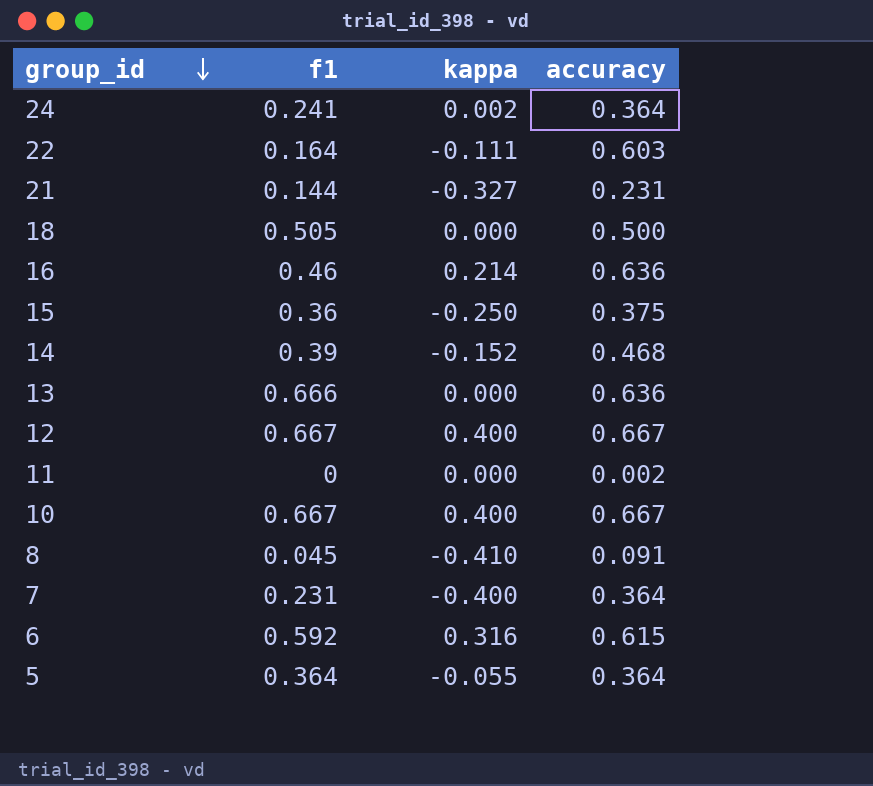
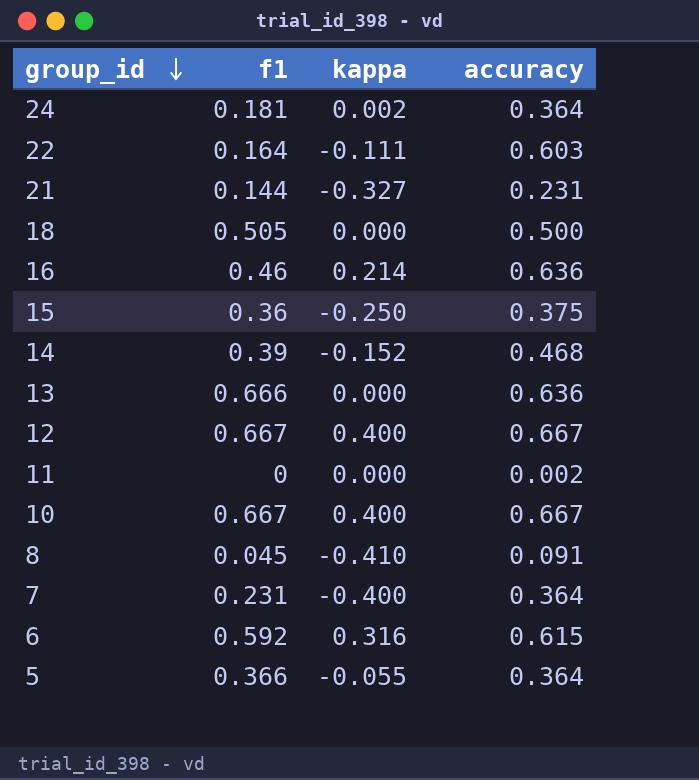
24 | f1: 0.241 -> 0.181
5 | f1: 0.364 -> 0.366

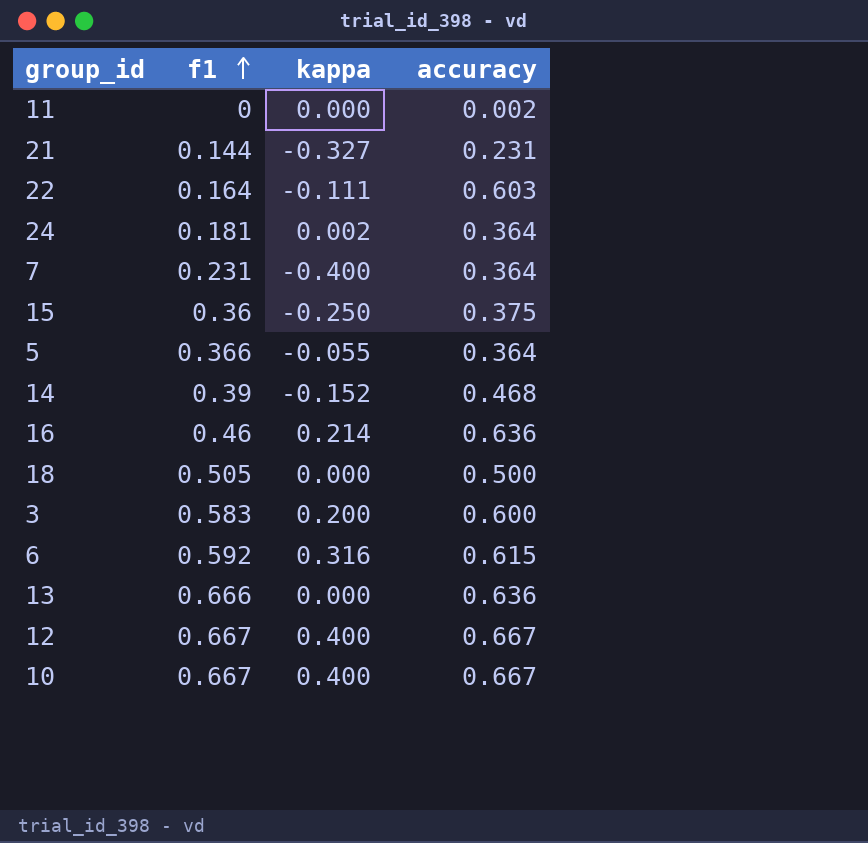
row order: group_id descending -> f1 ascending
row 8: 0.045 | -0.410 | 0.091 -> none
row 3: none -> 0.583 | 0.200 | 0.600

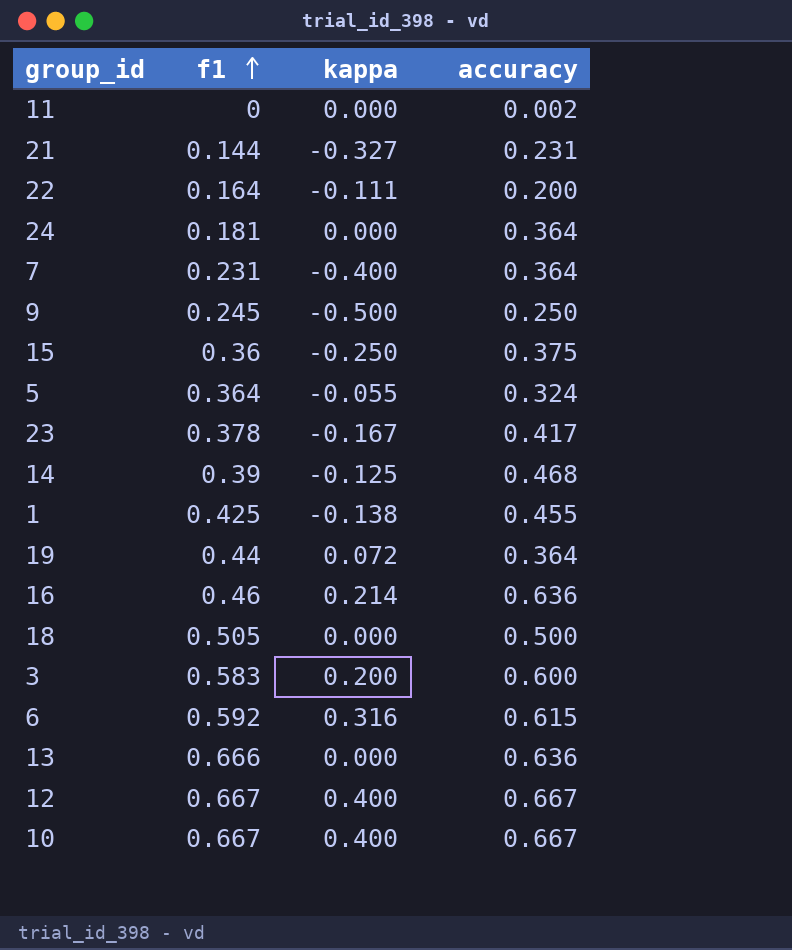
22 | accuracy: 0.603 -> 0.200
24 | kappa: 0.002 -> 0.000
row 9: none -> 0.245 | -0.500 | 0.250
5 | f1: 0.366 -> 0.364
5 | accuracy: 0.364 -> 0.324
row 23: none -> 0.378 | -0.167 | 0.417
14 | kappa: -0.152 -> -0.125
row 1: none -> 0.425 | -0.138 | 0.455
row 19: none -> 0.44 | 0.072 | 0.364

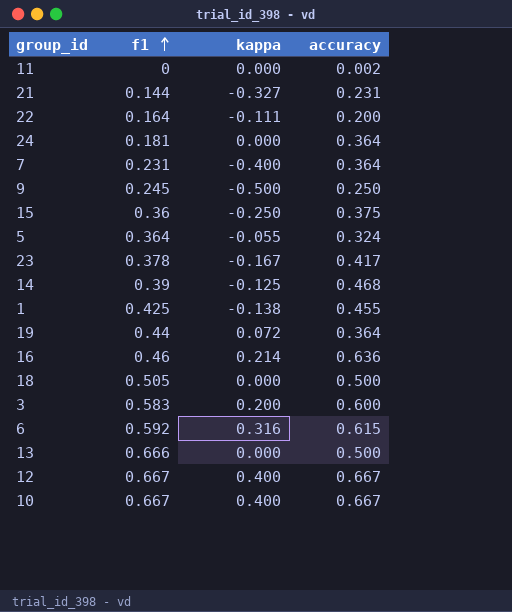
13 | accuracy: 0.636 -> 0.500

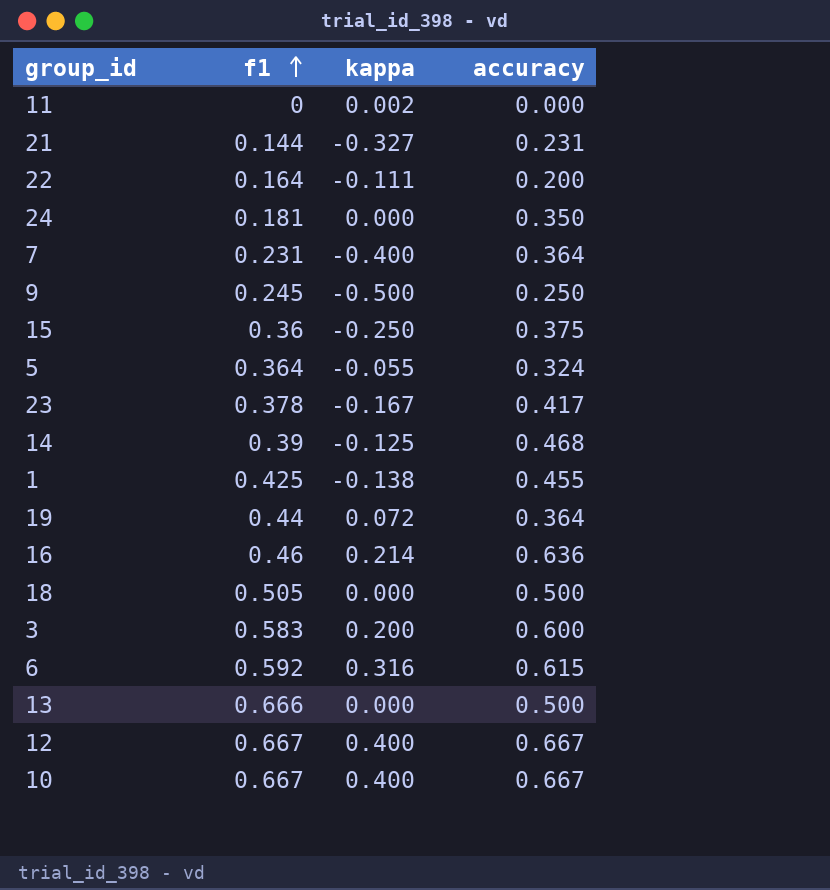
11 | kappa: 0.000 -> 0.002
11 | accuracy: 0.002 -> 0.000
24 | accuracy: 0.364 -> 0.350

